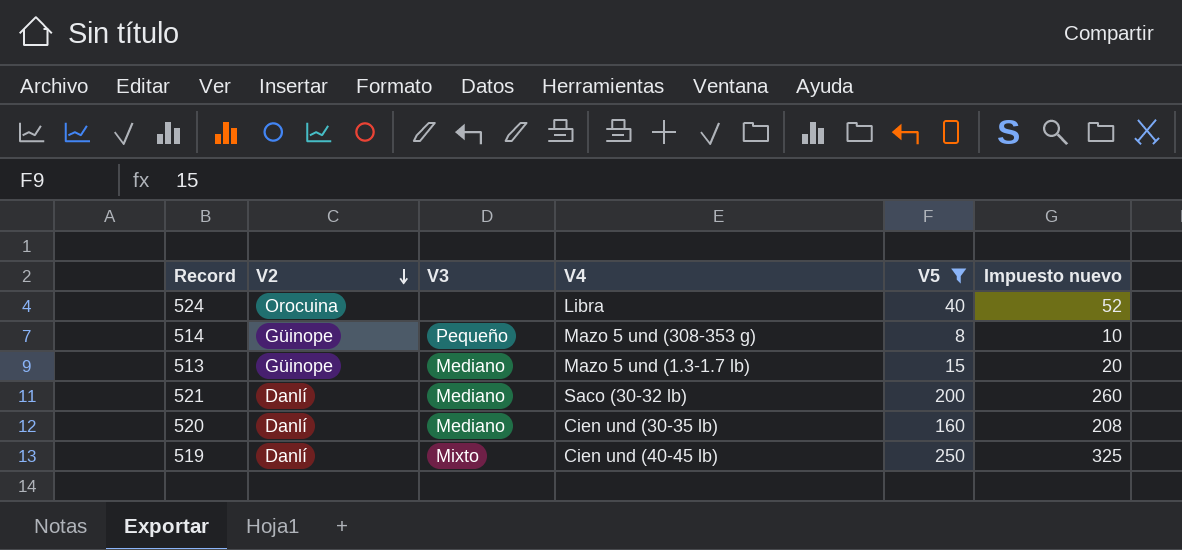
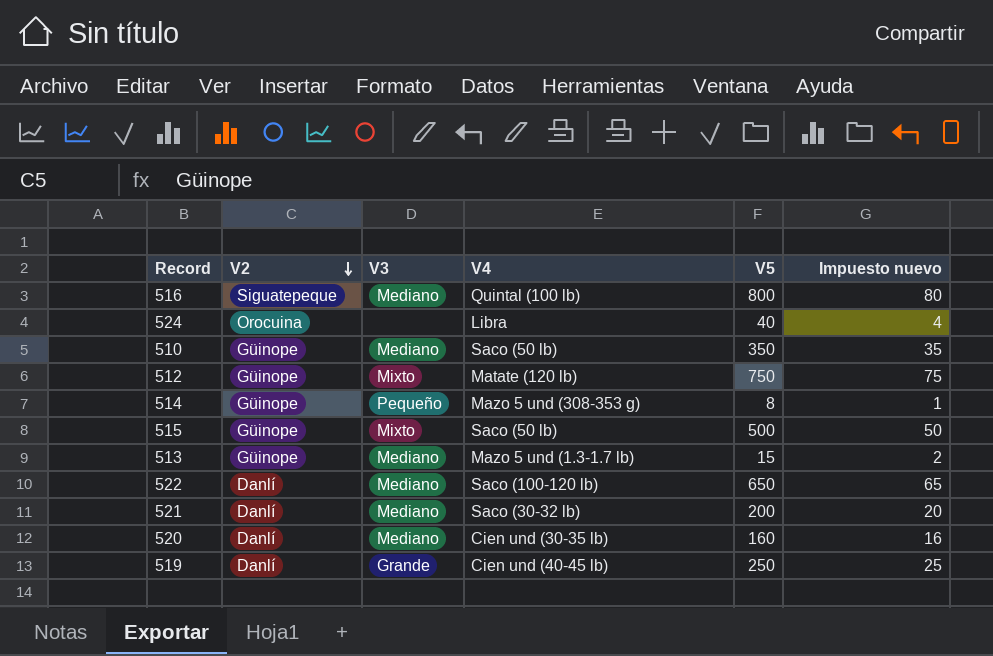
filter: V5 <= 250 -> none
column Impuesto nuevo | formula: [V5] * 1,3 -> [V5] * 0,1
519 | V3: Mixto -> Grande

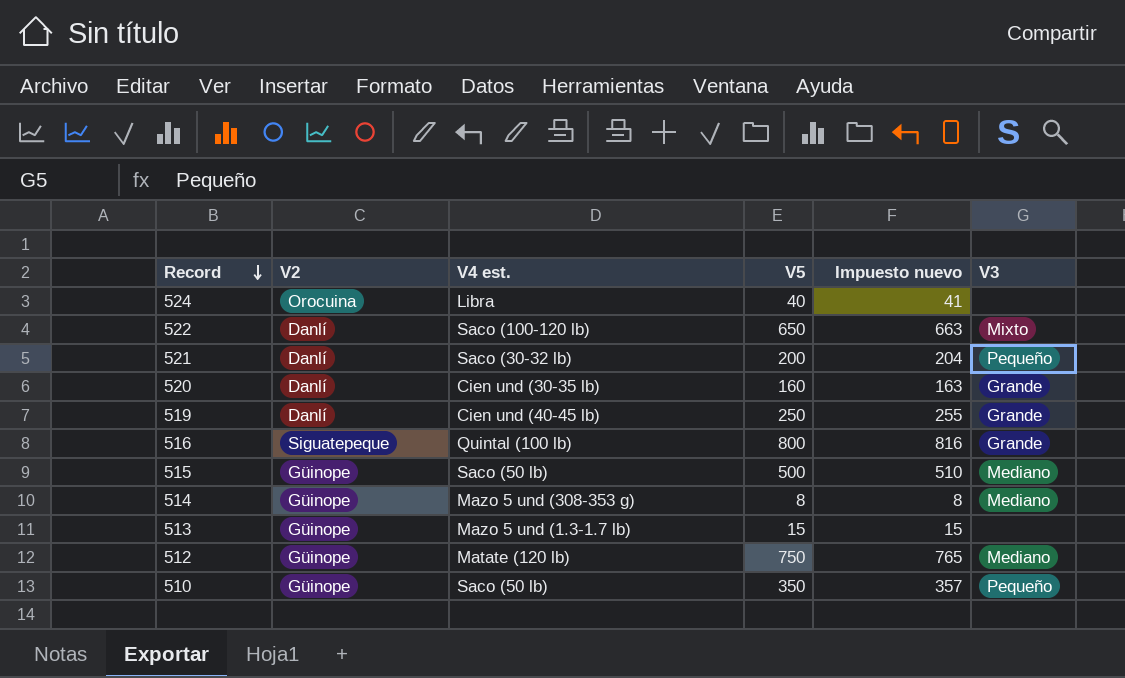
row order: V2 descending -> Record descending
column name: V4 -> V4 est.
column Impuesto nuevo | formula: [V5] * 0,1 -> [V5] * 1,02
column V3 | position: 3 -> 6
522 | V3: Mediano -> Mixto
521 | V3: Mediano -> Pequeño
520 | V3: Mediano -> Grande
516 | V3: Mediano -> Grande
515 | V3: Mixto -> Mediano
514 | V3: Pequeño -> Mediano
513 | V3: Mediano -> none
512 | V3: Mixto -> Mediano
510 | V3: Mediano -> Pequeño

